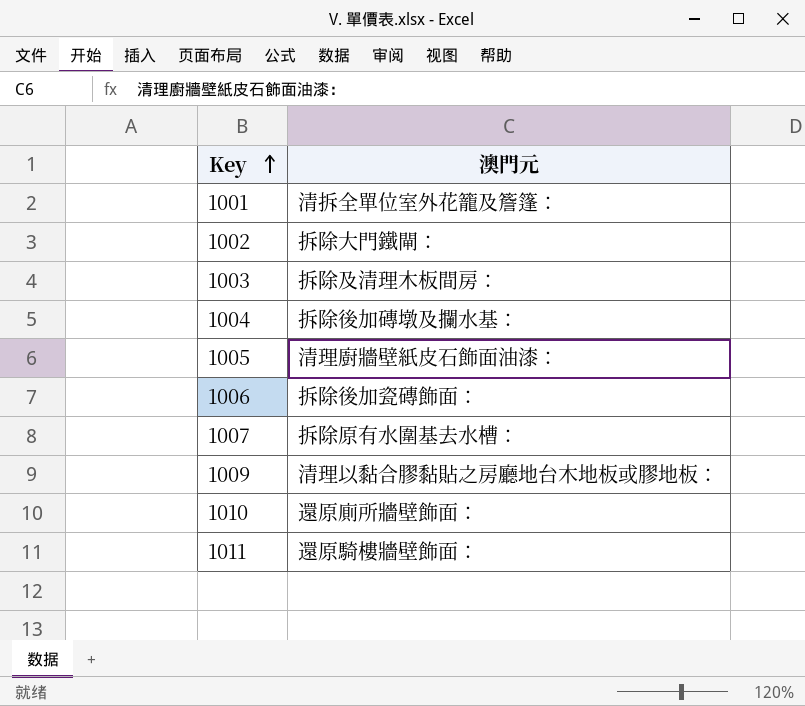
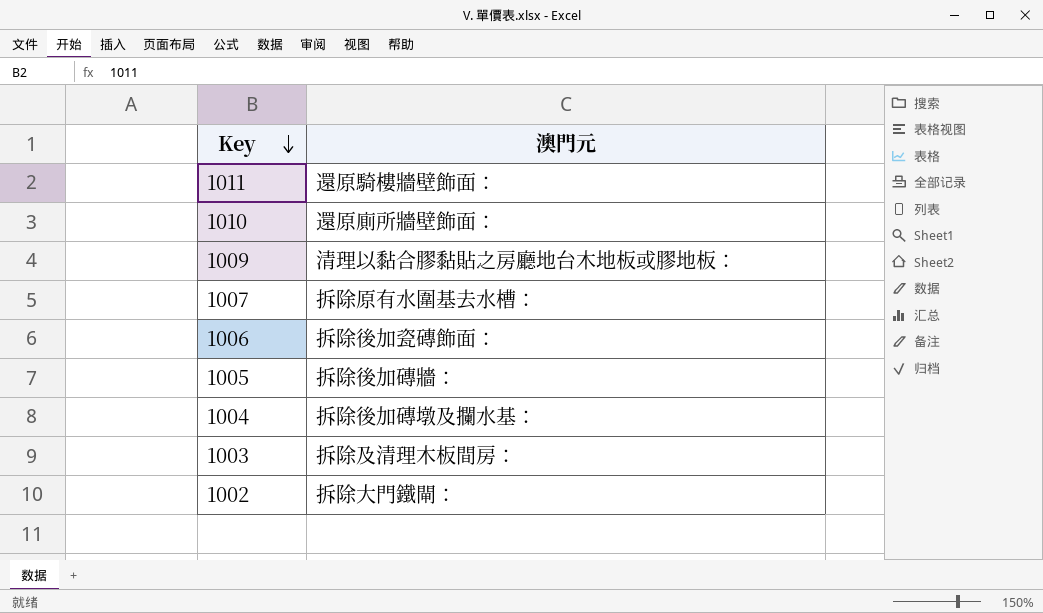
row order: Key ascending -> Key descending
row 1001: 清拆全單位室外花籠及簷篷： -> none
1005 | 澳門元: 清理廚牆壁紙皮石飾面油漆： -> 拆除後加磚牆：

